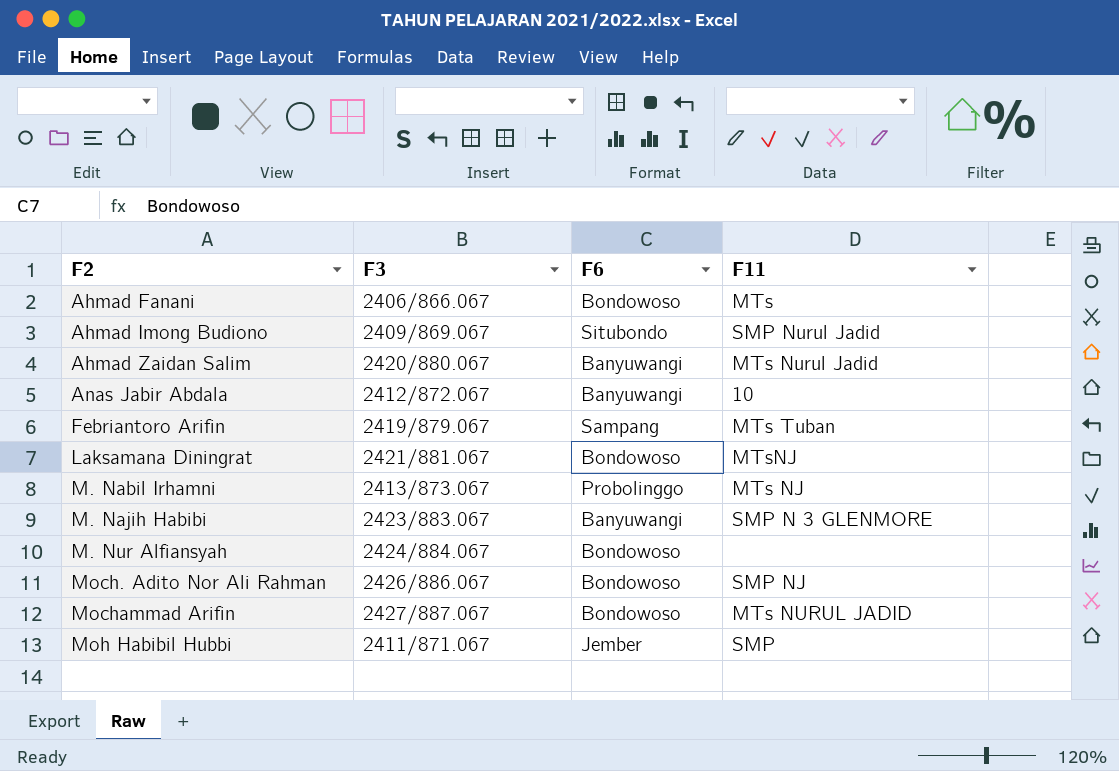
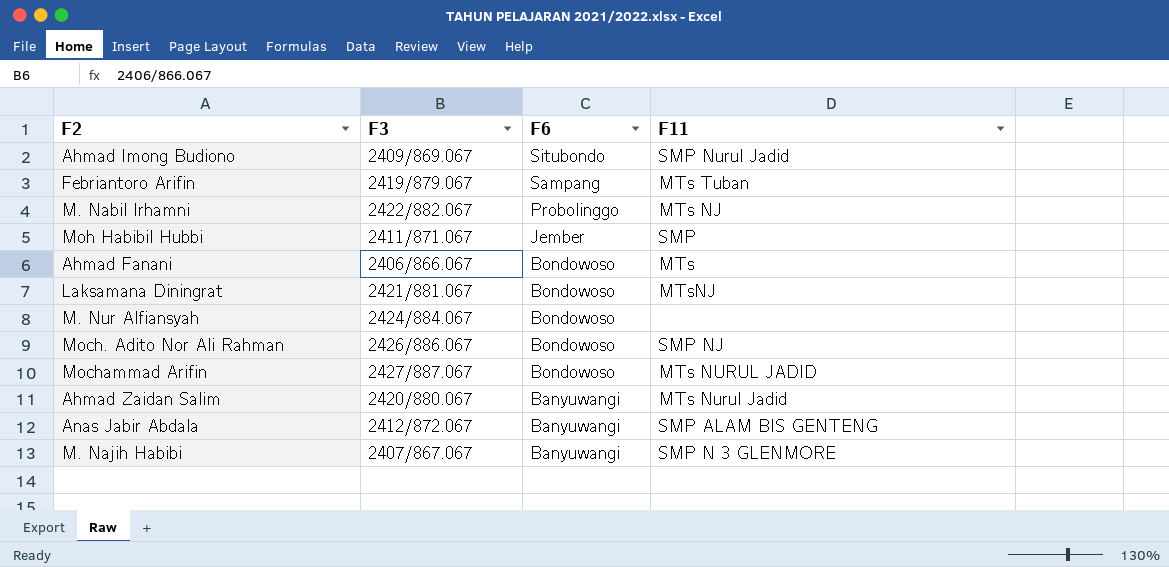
row order: F2 ascending -> F6 descending
M. Nabil Irhamni | F3: 2413/873.067 -> 2422/882.067
Anas Jabir Abdala | F11: 10 -> SMP ALAM BIS GENTENG
M. Najih Habibi | F3: 2423/883.067 -> 2407/867.067

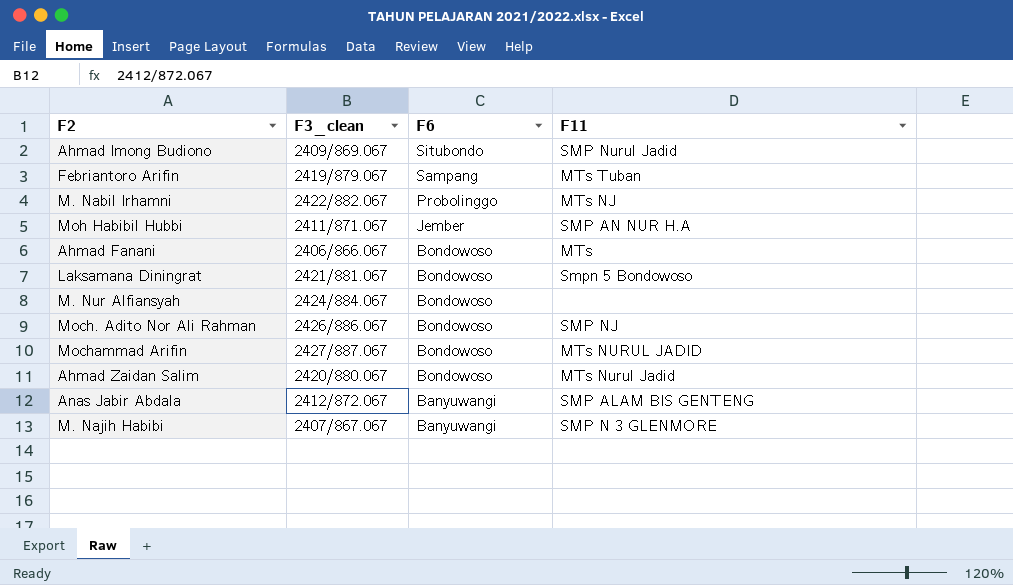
column name: F3 -> F3_clean
Moh Habibil Hubbi | F11: SMP -> SMP AN NUR H.A
Laksamana Diningrat | F11: MTsNJ -> Smpn 5 Bondowoso
Ahmad Zaidan Salim | F6: Banyuwangi -> Bondowoso

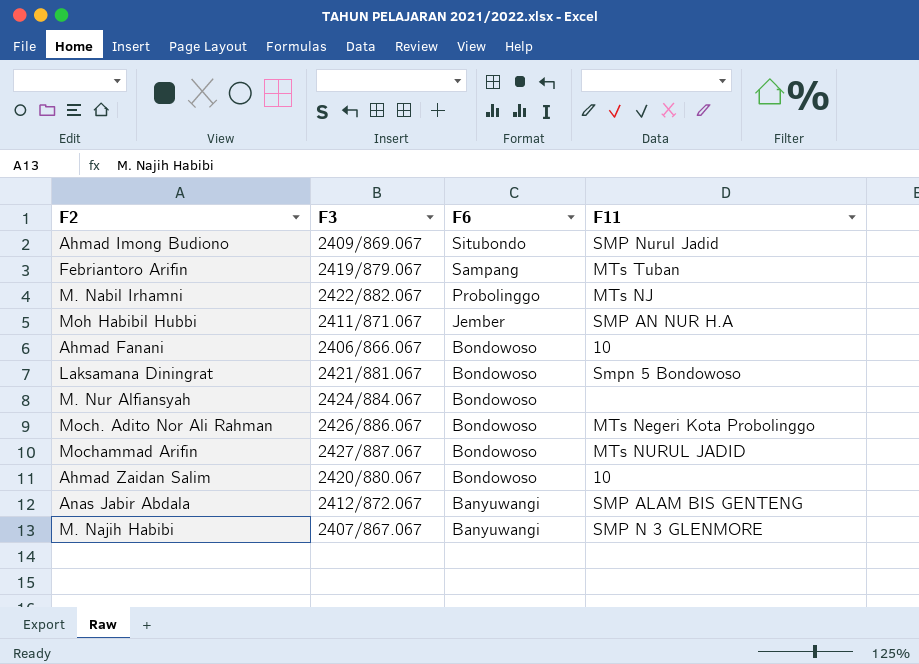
column name: F3_clean -> F3
Ahmad Fanani | F11: MTs -> 10
Moch. Adito Nor Ali Rahman | F11: SMP NJ -> MTs Negeri Kota Probolinggo
Ahmad Zaidan Salim | F11: MTs Nurul Jadid -> 10

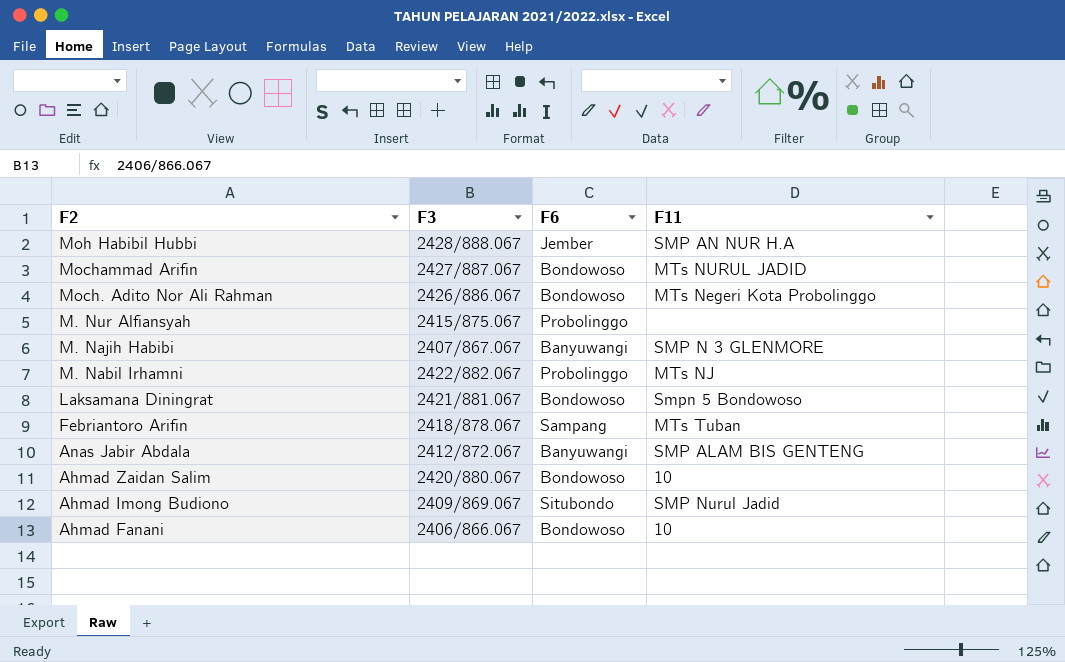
row order: F6 descending -> F2 descending
Moh Habibil Hubbi | F3: 2411/871.067 -> 2428/888.067
M. Nur Alfiansyah | F3: 2424/884.067 -> 2415/875.067
M. Nur Alfiansyah | F6: Bondowoso -> Probolinggo
Febriantoro Arifin | F3: 2419/879.067 -> 2418/878.067

